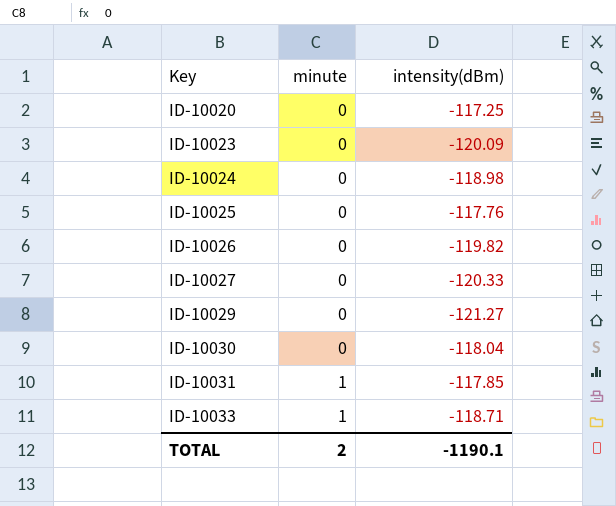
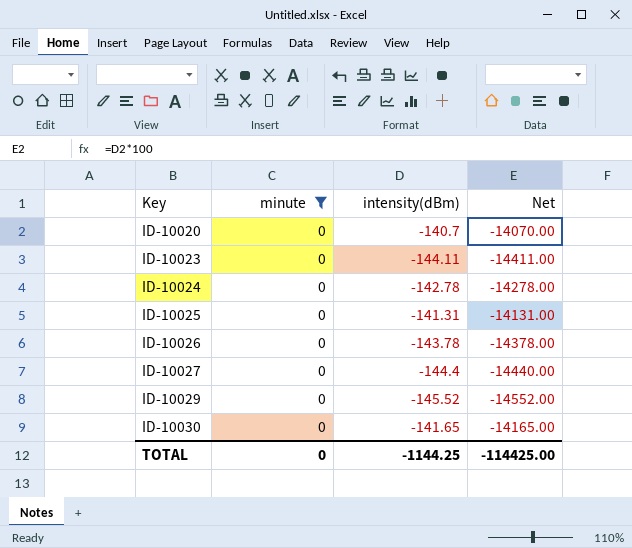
filter: none -> minute = 0
column Net | formula: none -> [intensity(dBm)] * 100
ID-10020 | intensity(dBm): -117.25 -> -140.7
ID-10023 | intensity(dBm): -120.09 -> -144.11
ID-10024 | intensity(dBm): -118.98 -> -142.78
ID-10025 | intensity(dBm): -117.76 -> -141.31
ID-10026 | intensity(dBm): -119.82 -> -143.78
ID-10027 | intensity(dBm): -120.33 -> -144.4
ID-10029 | intensity(dBm): -121.27 -> -145.52
ID-10030 | intensity(dBm): -118.04 -> -141.65
TOTAL | minute: 2 -> 0
TOTAL | intensity(dBm): -1190.1 -> -1144.25

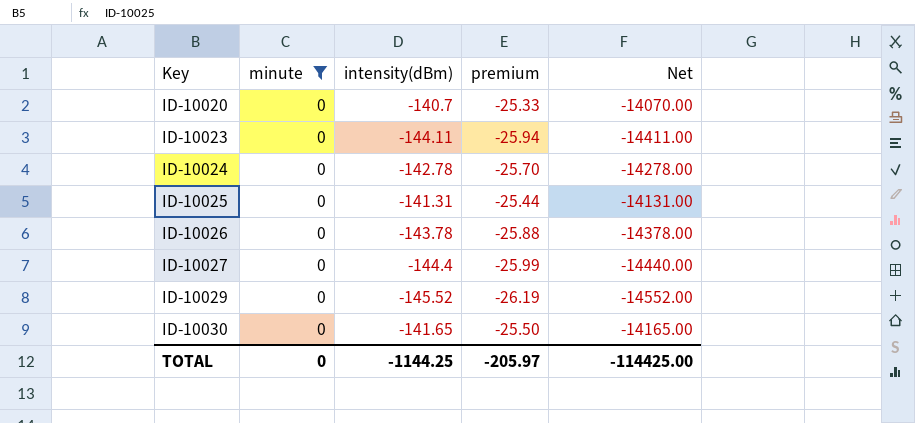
column premium | formula: none -> [intensity(dBm)] * 0.18

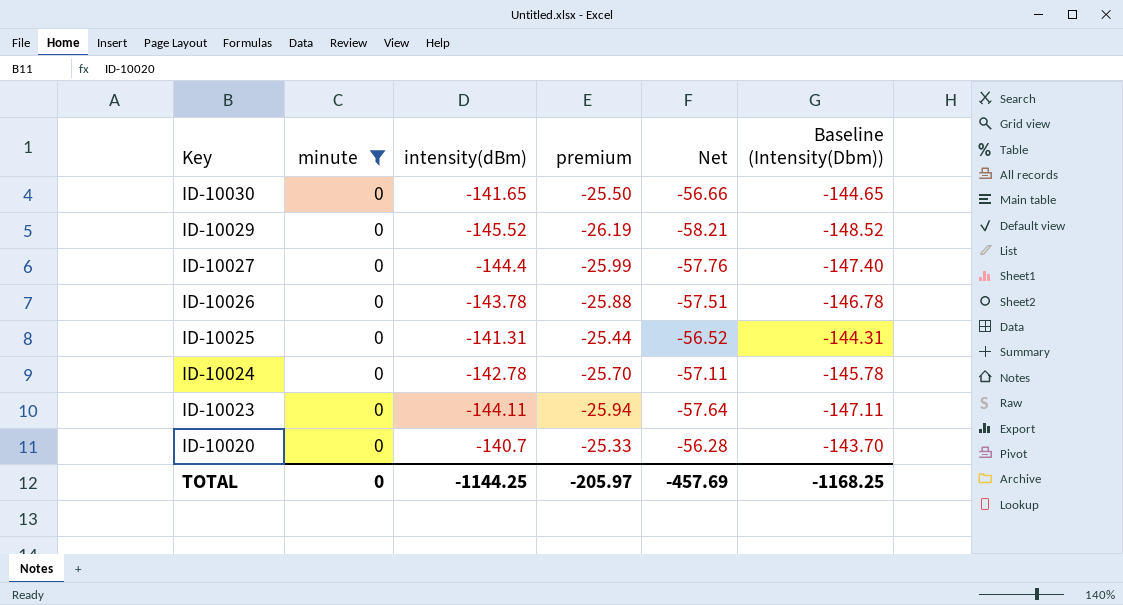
row order: Key ascending -> Key descending
column Net | formula: [intensity(dBm)] * 100 -> [intensity(dBm)] * 0.4
column Baseline (Intensity(Dbm)) | formula: none -> [intensity(dBm)] - 3
TOTAL | Net: -114425.00 -> -457.69

